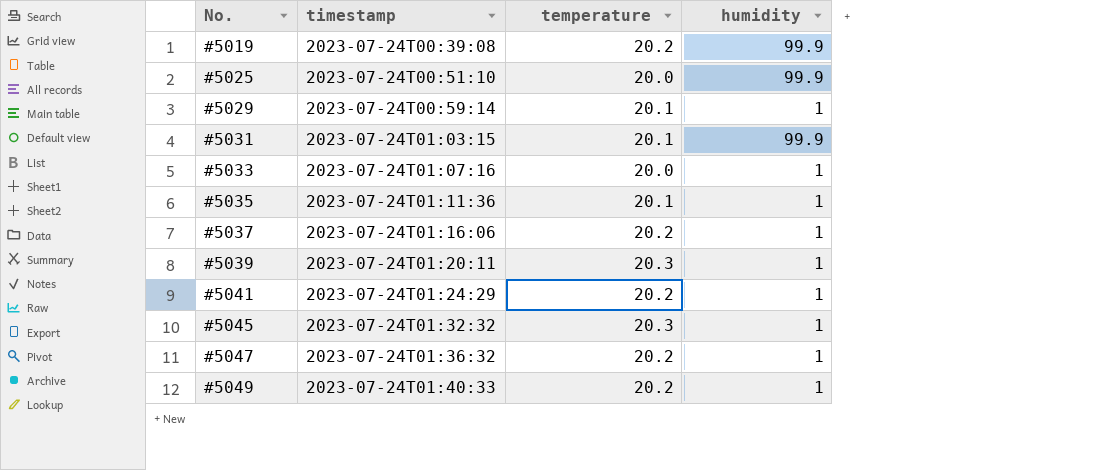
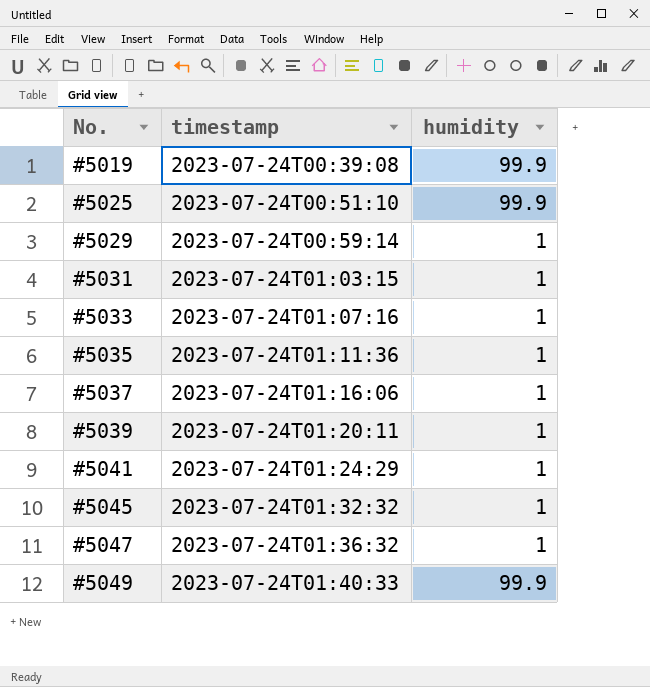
column temperature | position: 3 -> none
#5031 | humidity: 99.9 -> 1
#5049 | humidity: 1 -> 99.9

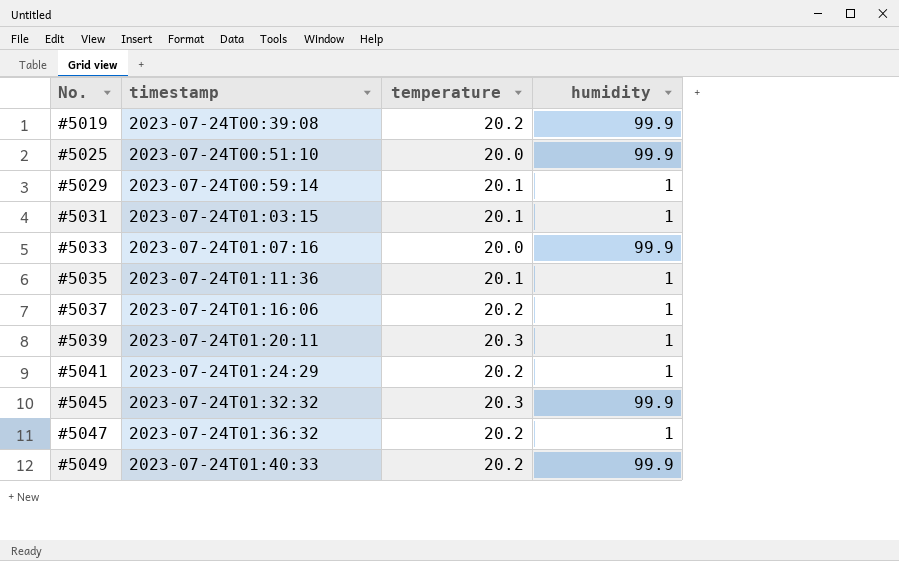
column temperature | position: none -> 3
#5033 | humidity: 1 -> 99.9
#5045 | humidity: 1 -> 99.9

